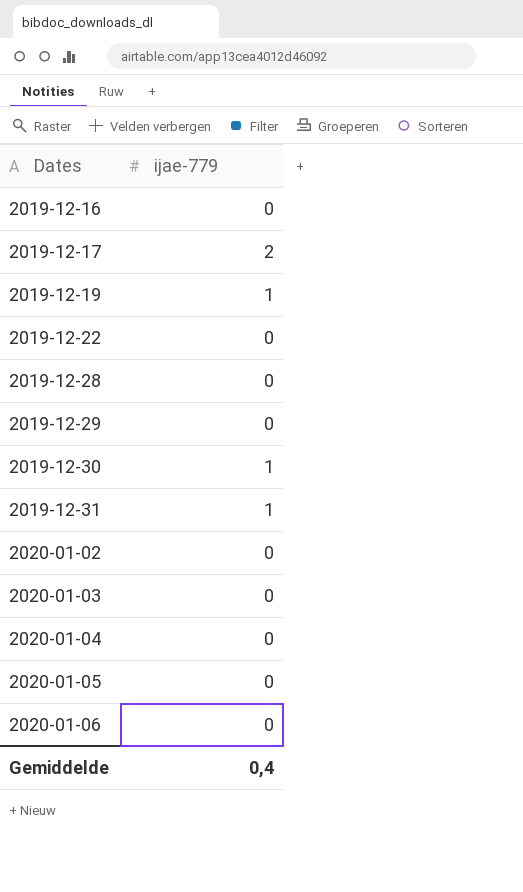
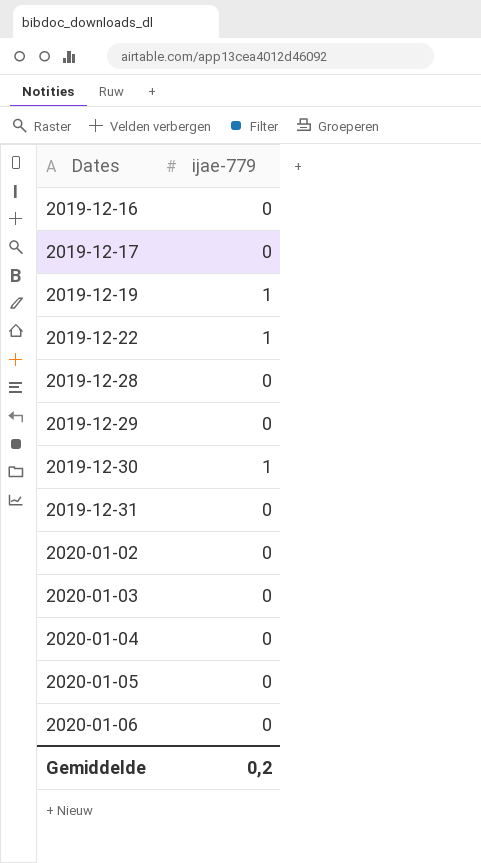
2019-12-17 | ijae-779: 2 -> 0
2019-12-22 | ijae-779: 0 -> 1
2019-12-31 | ijae-779: 1 -> 0
Gemiddelde | ijae-779: 0,4 -> 0,2

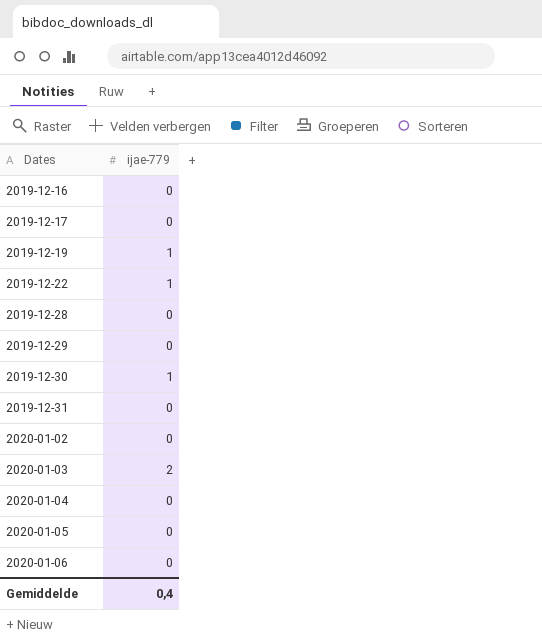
2020-01-03 | ijae-779: 0 -> 2
Gemiddelde | ijae-779: 0,2 -> 0,4

